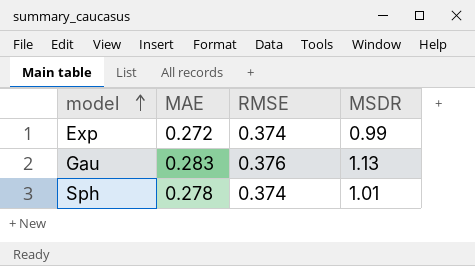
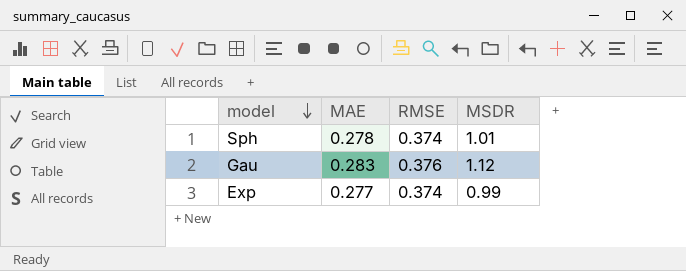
row order: model ascending -> model descending
Gau | MSDR: 1.13 -> 1.12
Exp | MAE: 0.272 -> 0.277

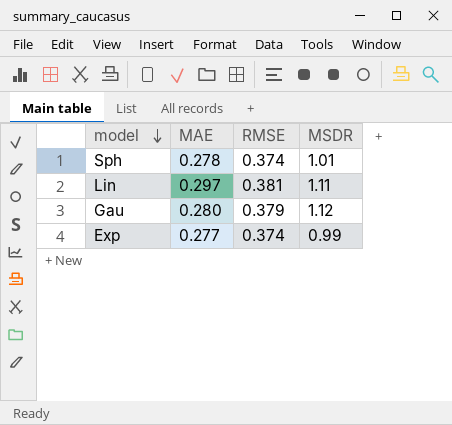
row Lin: none -> 0.297 | 0.381 | 1.11
Gau | MAE: 0.283 -> 0.280
Gau | RMSE: 0.376 -> 0.379

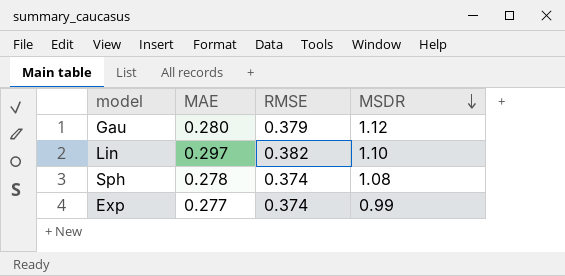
row order: model descending -> MSDR descending
Lin | RMSE: 0.381 -> 0.382
Lin | MSDR: 1.11 -> 1.10
Sph | MSDR: 1.01 -> 1.08

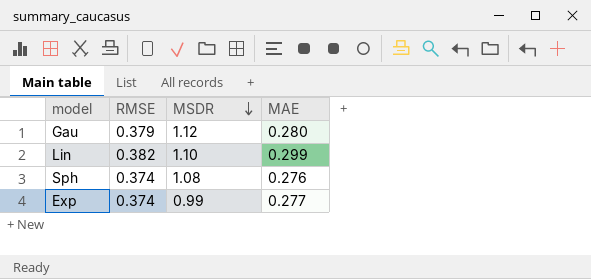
column MAE | position: 2 -> 4
Lin | MAE: 0.297 -> 0.299
Sph | MAE: 0.278 -> 0.276

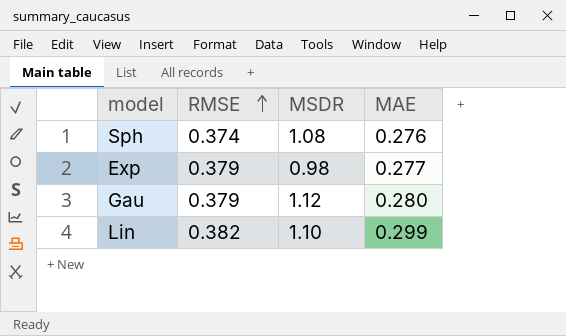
row order: MSDR descending -> RMSE ascending
Exp | RMSE: 0.374 -> 0.379
Exp | MSDR: 0.99 -> 0.98

